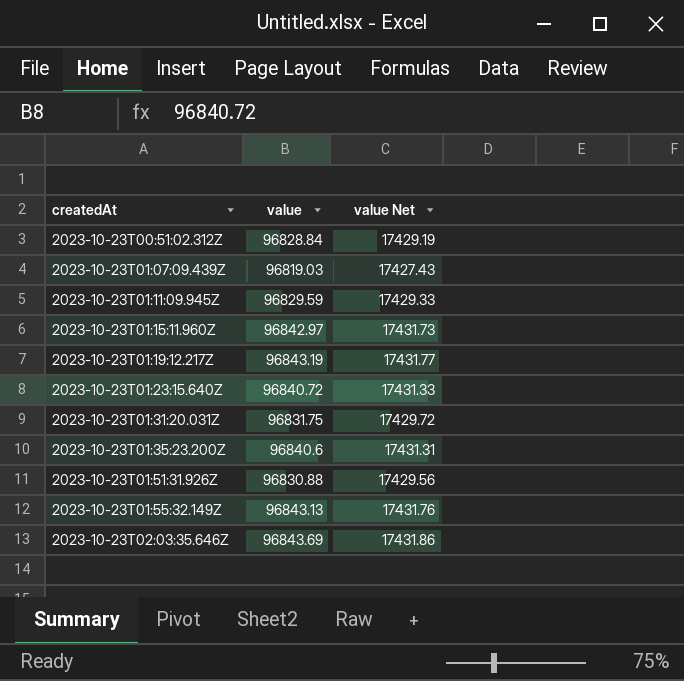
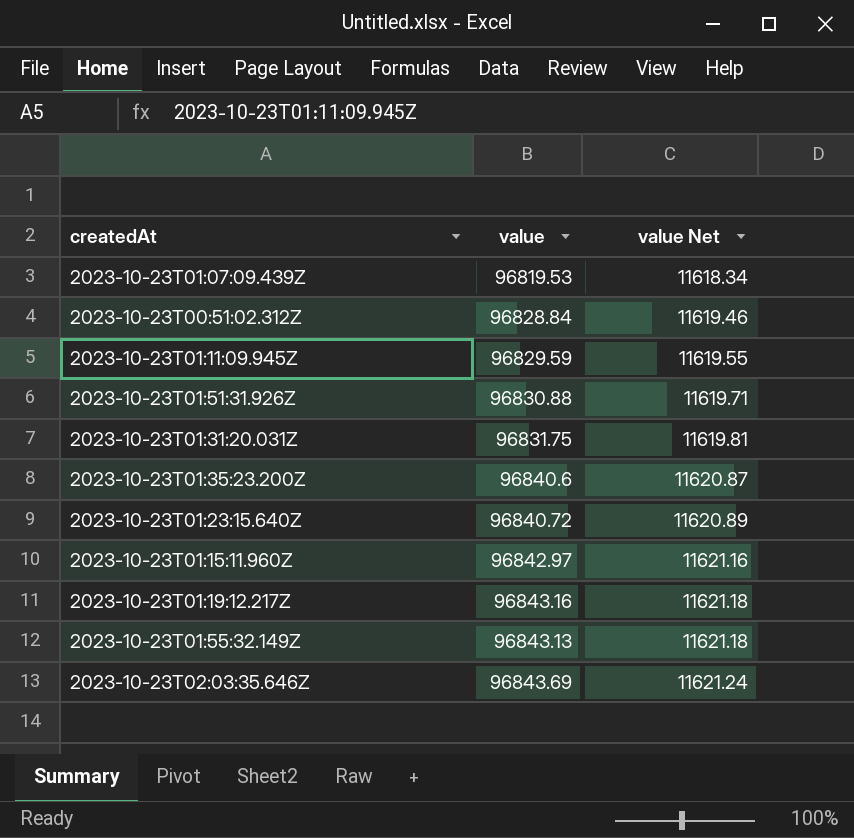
row order: createdAt ascending -> value Net ascending
column value Net | formula: [value] * 0.18 -> [value] * 0.12
2023-10-23T01:07:09.439Z | value: 96819.03 -> 96819.53
2023-10-23T01:19:12.217Z | value: 96843.19 -> 96843.16

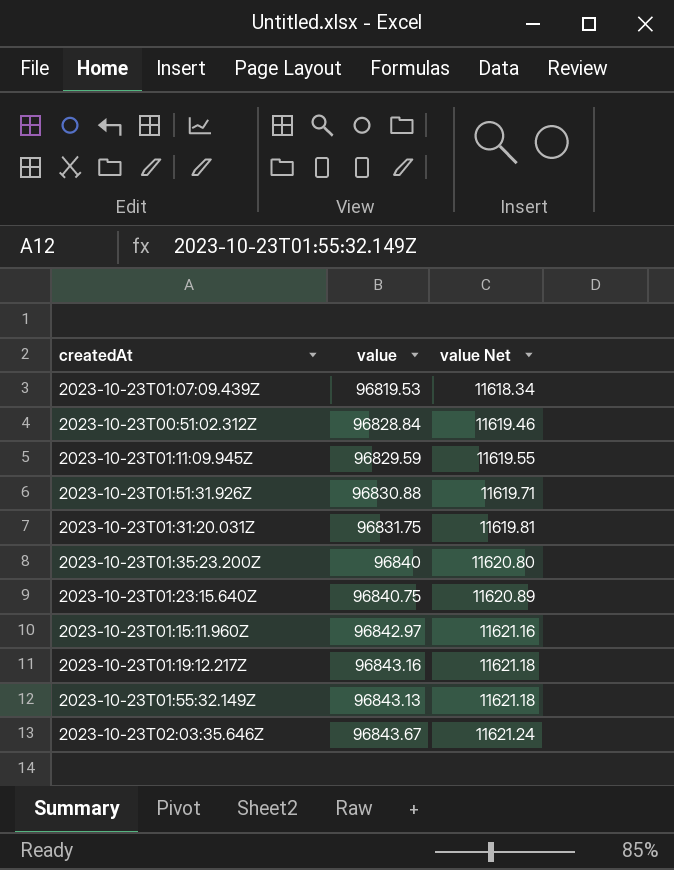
2023-10-23T01:35:23.200Z | value: 96840.6 -> 96840
2023-10-23T01:35:23.200Z | value Net: 11620.87 -> 11620.80
2023-10-23T01:23:15.640Z | value: 96840.72 -> 96840.75
2023-10-23T02:03:35.646Z | value: 96843.69 -> 96843.67

